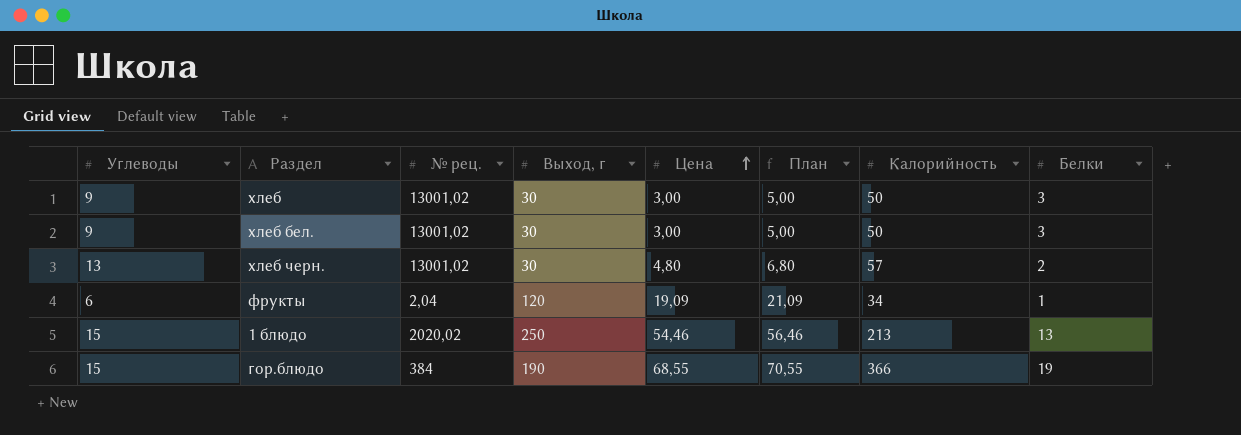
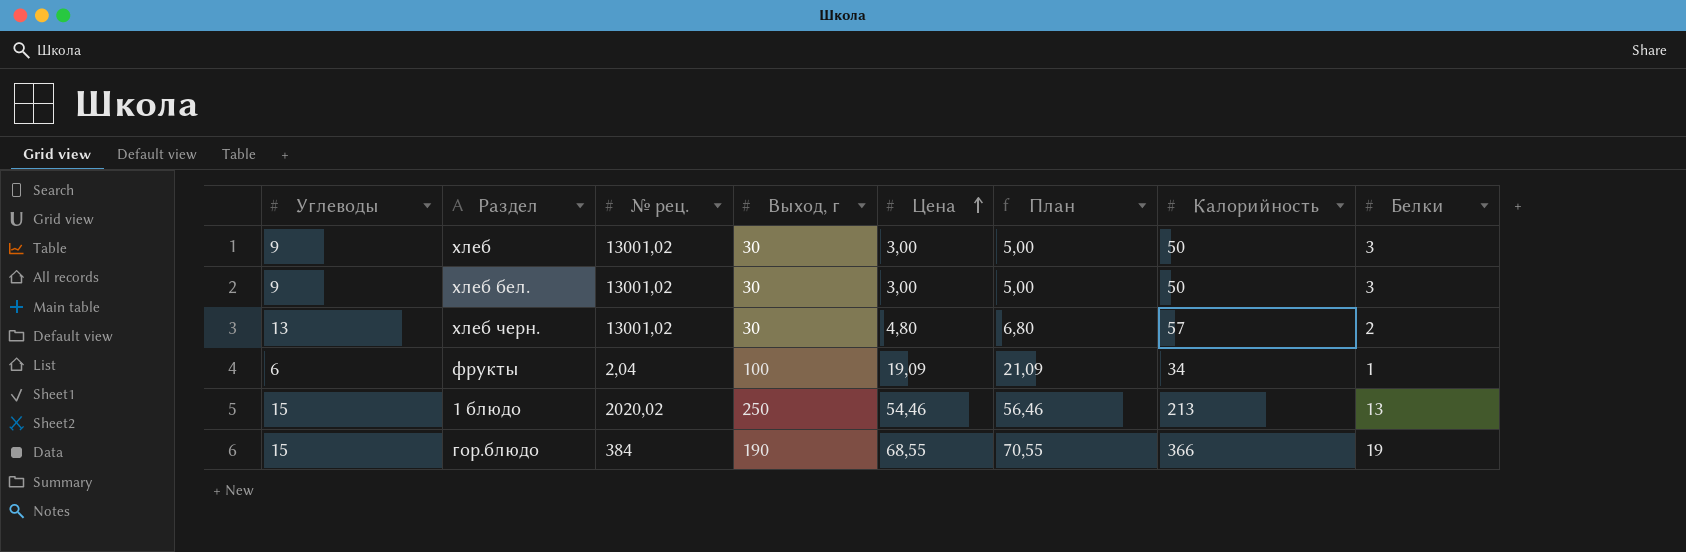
фрукты | Выход, г: 120 -> 100

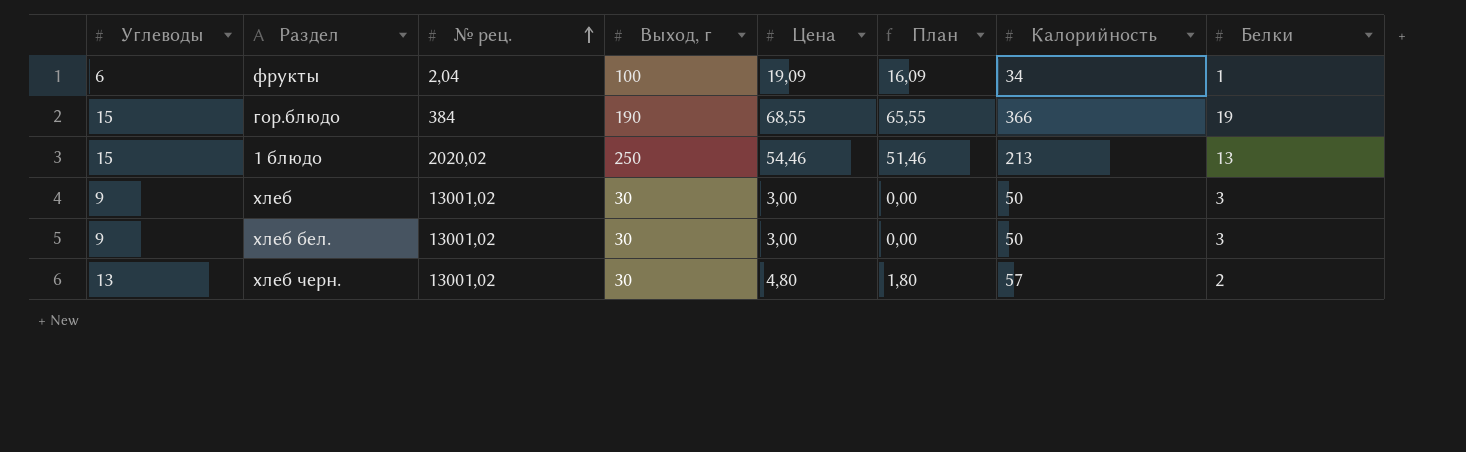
row order: Цена ascending -> № рец. ascending
column План | formula: [Цена] + 2 -> [Цена] - 3

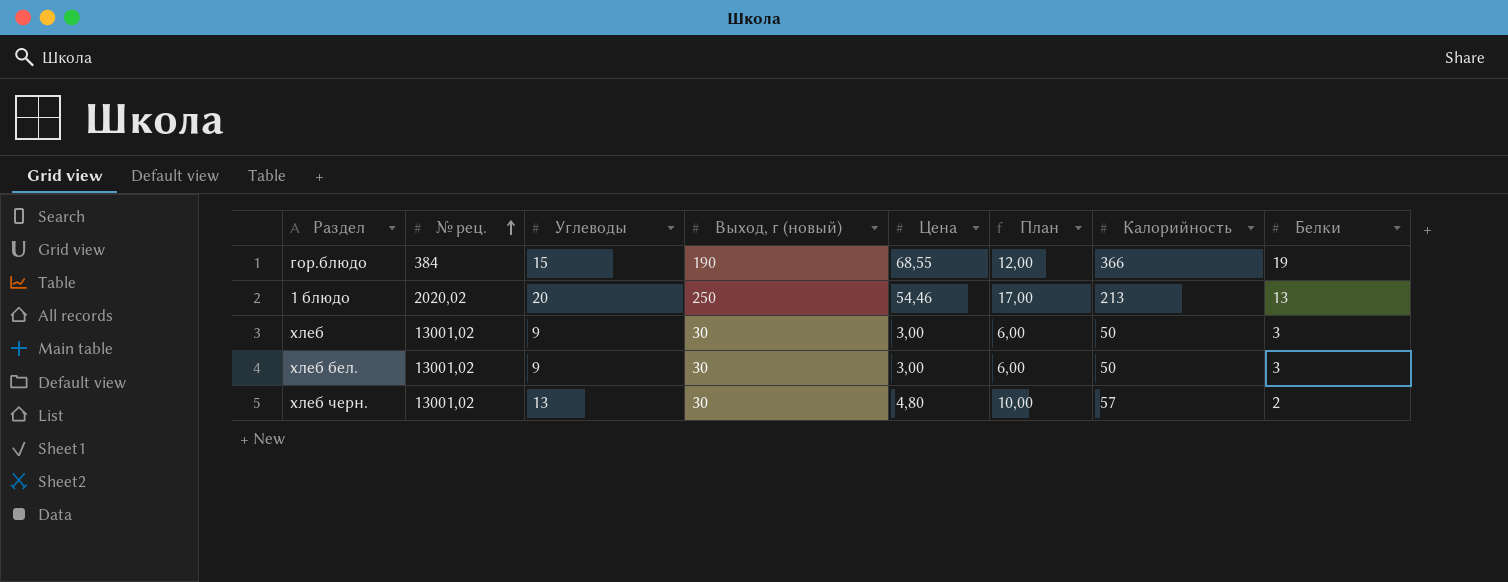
column Углеводы | position: 1 -> 3
column name: Выход, г -> Выход, г (новый)
column План | formula: [Цена] - 3 -> [Углеводы] - 3
row фрукты: 6 | 2,04 | 100 | 19,09 | 16,09 | 34 | 1 -> none
1 блюдо | Углеводы: 15 -> 20

